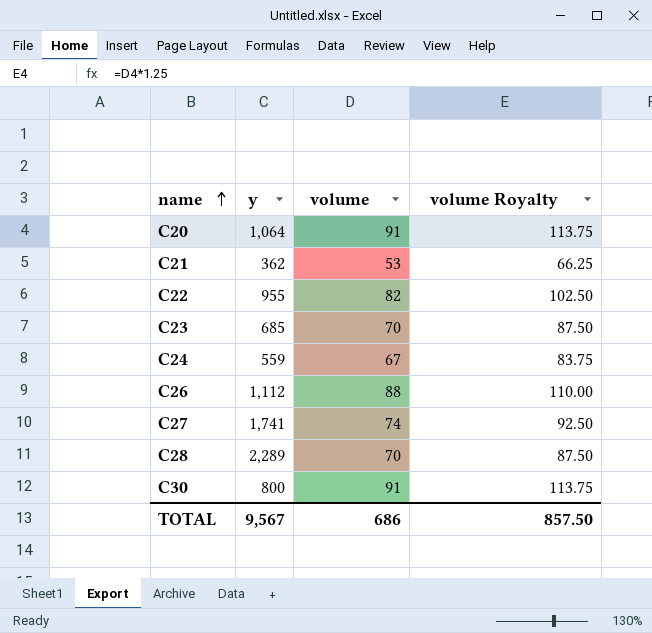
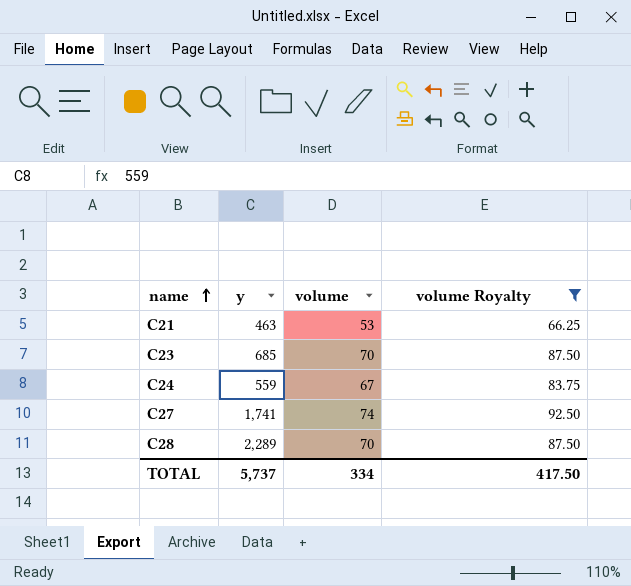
filter: none -> volume Royalty <= 92.50
C21 | y: 362 -> 463
TOTAL | y: 9,567 -> 5,737
TOTAL | volume: 686 -> 334
TOTAL | volume Royalty: 857.50 -> 417.50

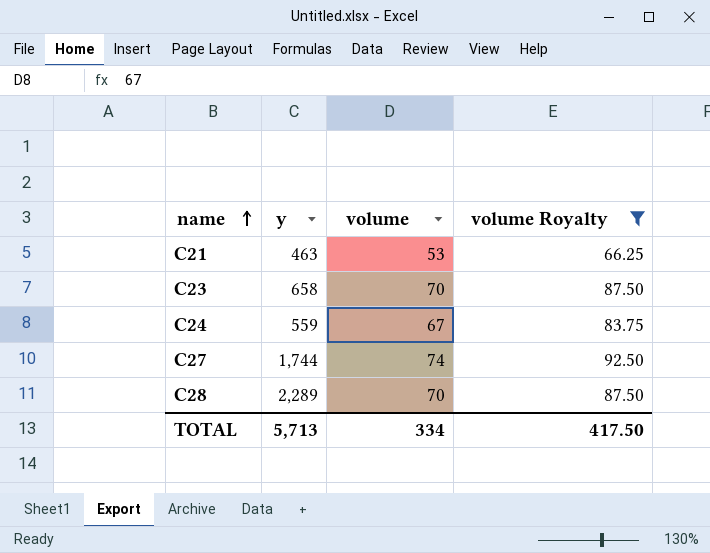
C23 | y: 685 -> 658
C27 | y: 1,741 -> 1,744
TOTAL | y: 5,737 -> 5,713

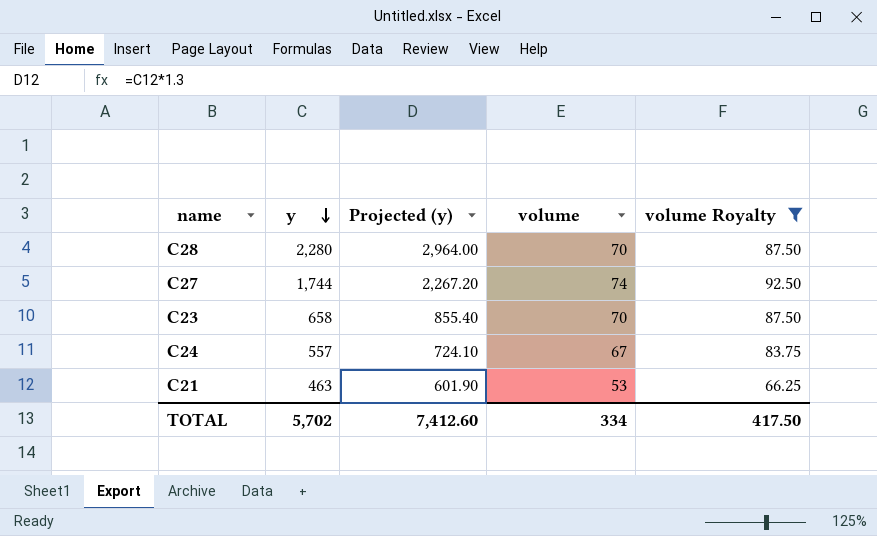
row order: name ascending -> y descending
column Projected (y) | formula: none -> [y] * 1.3
C28 | y: 2,289 -> 2,280
C24 | y: 559 -> 557
TOTAL | y: 5,713 -> 5,702

